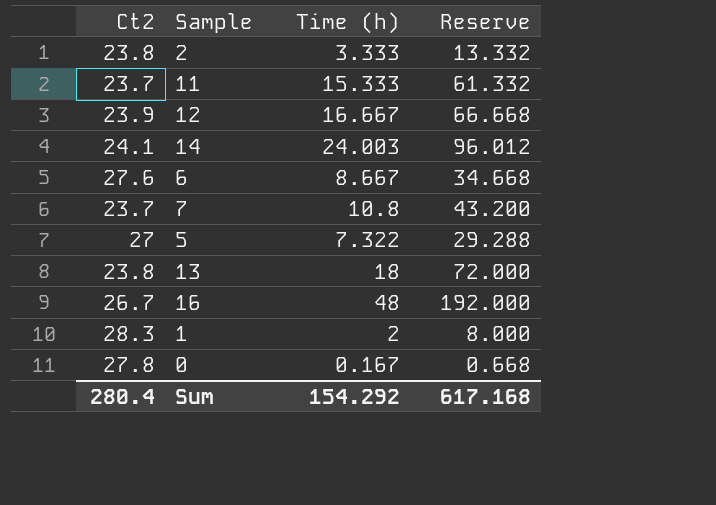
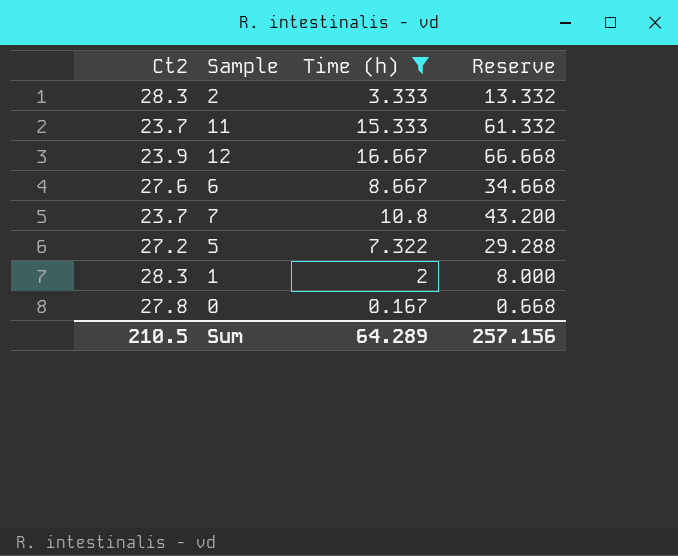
filter: none -> Time (h) <= 16.667
2 | Ct2: 23.8 -> 28.3
5 | Ct2: 27 -> 27.2
Sum | Ct2: 280.4 -> 210.5
Sum | Time (h): 154.292 -> 64.289
Sum | Reserve: 617.168 -> 257.156

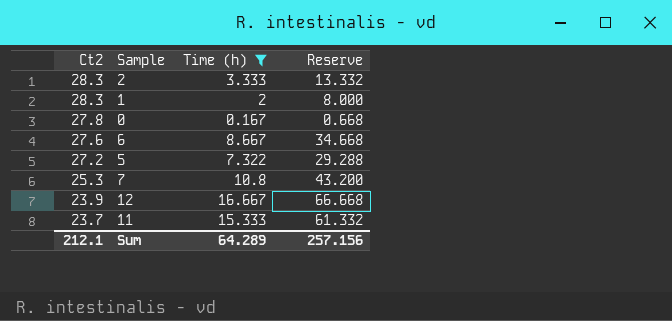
row order: none -> Ct2 descending
7 | Ct2: 23.7 -> 25.3
Sum | Ct2: 210.5 -> 212.1

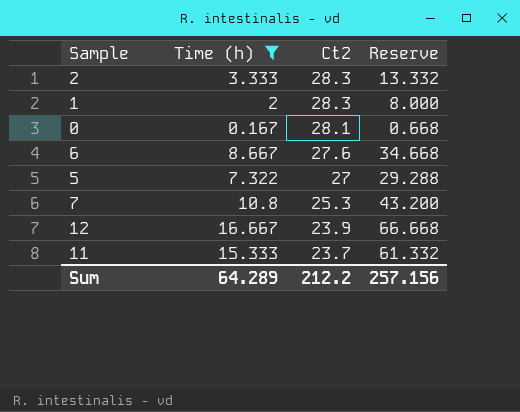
column Ct2 | position: 1 -> 3
0 | Ct2: 27.8 -> 28.1
5 | Ct2: 27.2 -> 27
Sum | Ct2: 212.1 -> 212.2

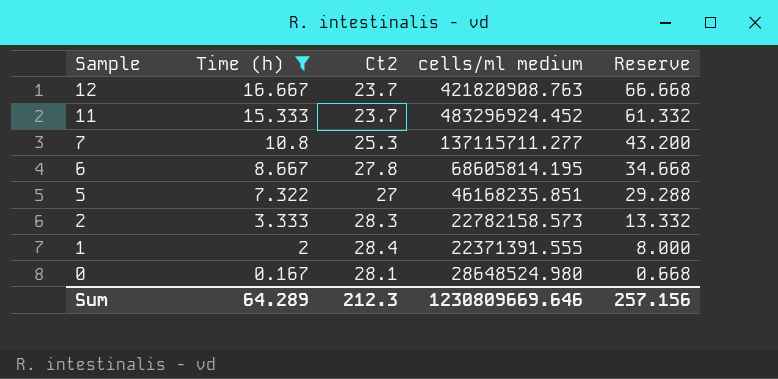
row order: Ct2 descending -> Sample descending
column cells/ml medium | position: none -> 4
12 | Ct2: 23.9 -> 23.7
6 | Ct2: 27.6 -> 27.8
1 | Ct2: 28.3 -> 28.4
Sum | Ct2: 212.2 -> 212.3

